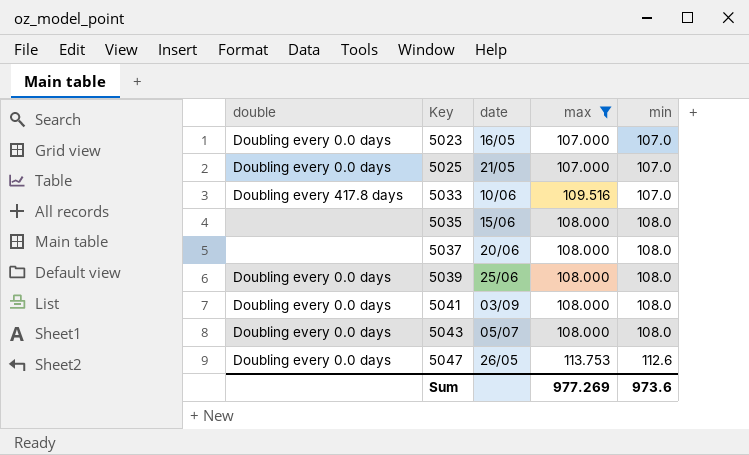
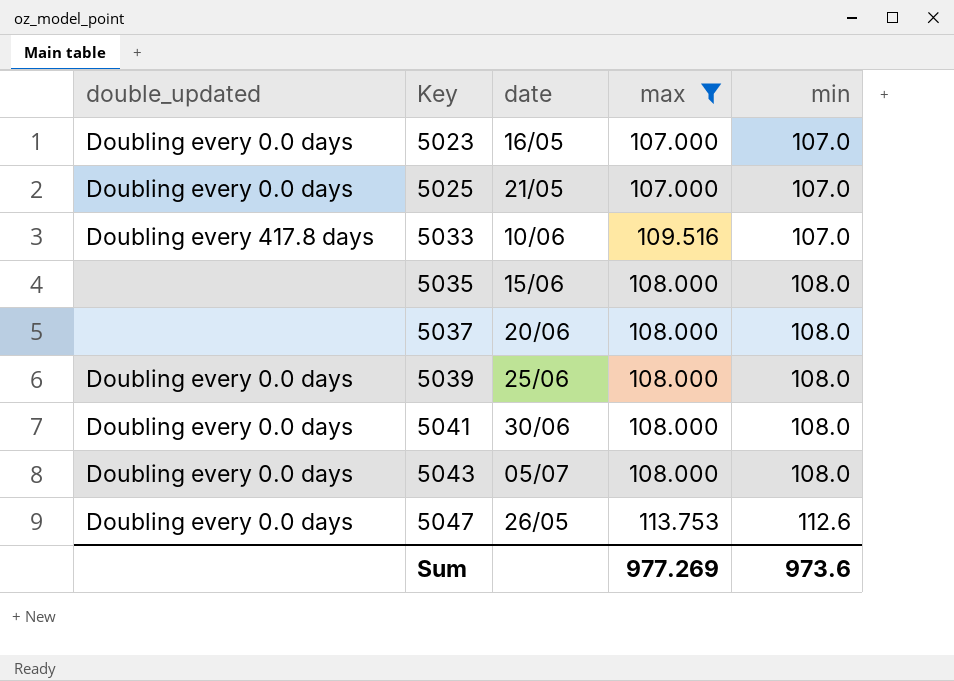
column name: double -> double_updated
5041 | date: 03/09 -> 30/06

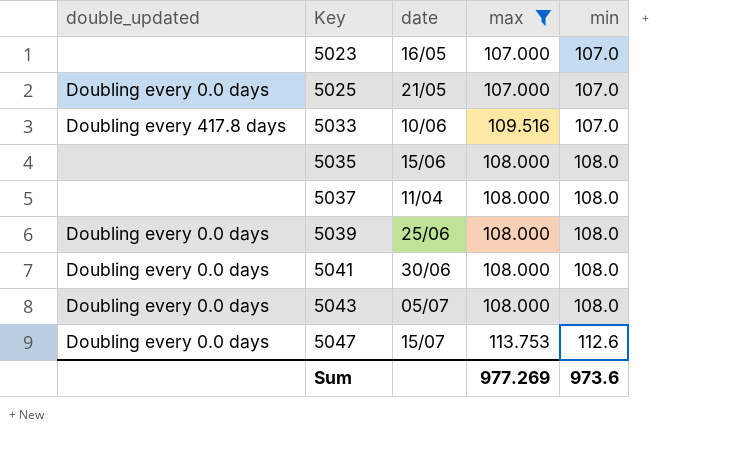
5023 | double_updated: Doubling every 0.0 days -> none
5037 | date: 20/06 -> 11/04
5047 | date: 26/05 -> 15/07

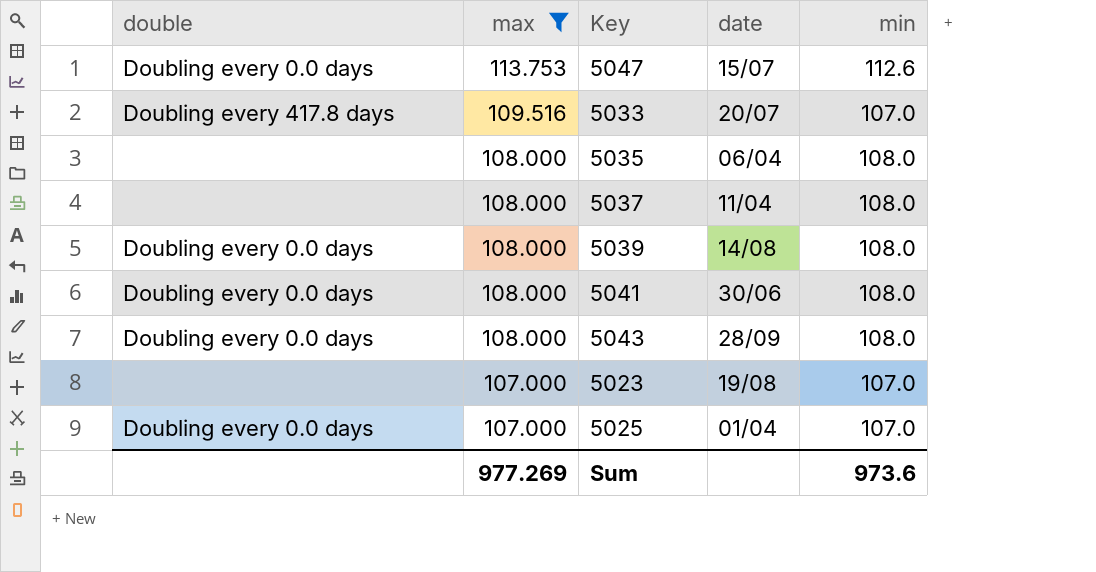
row order: Key ascending -> max descending
column name: double_updated -> double
column max | position: 4 -> 2
5033 | date: 10/06 -> 20/07
5035 | date: 15/06 -> 06/04
5039 | date: 25/06 -> 14/08
5043 | date: 05/07 -> 28/09
5023 | date: 16/05 -> 19/08
5025 | date: 21/05 -> 01/04

